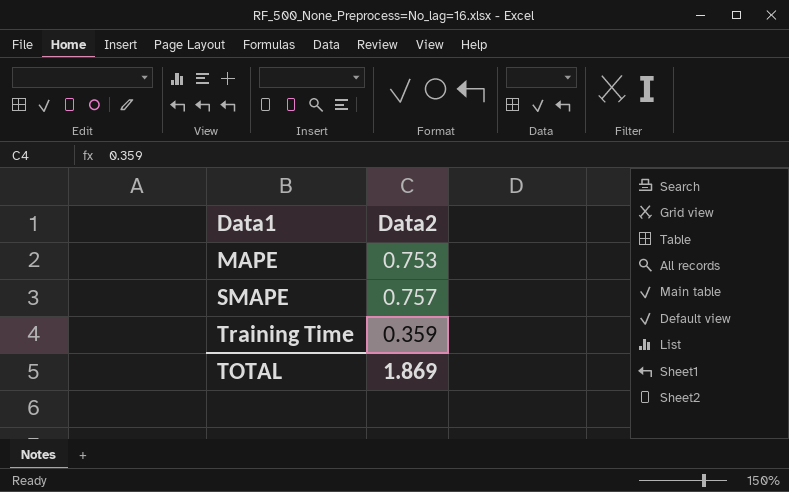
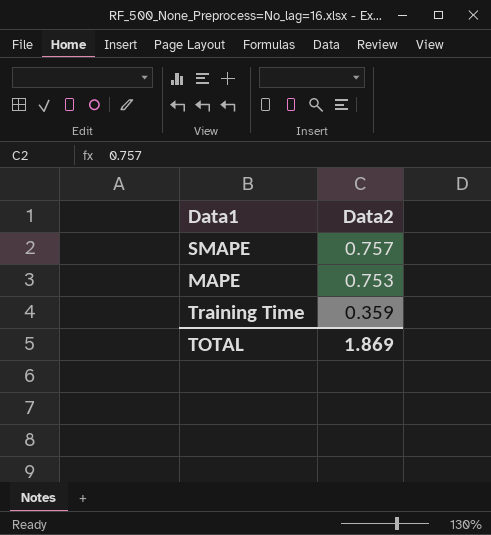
row order: Data1 ascending -> Data2 descending

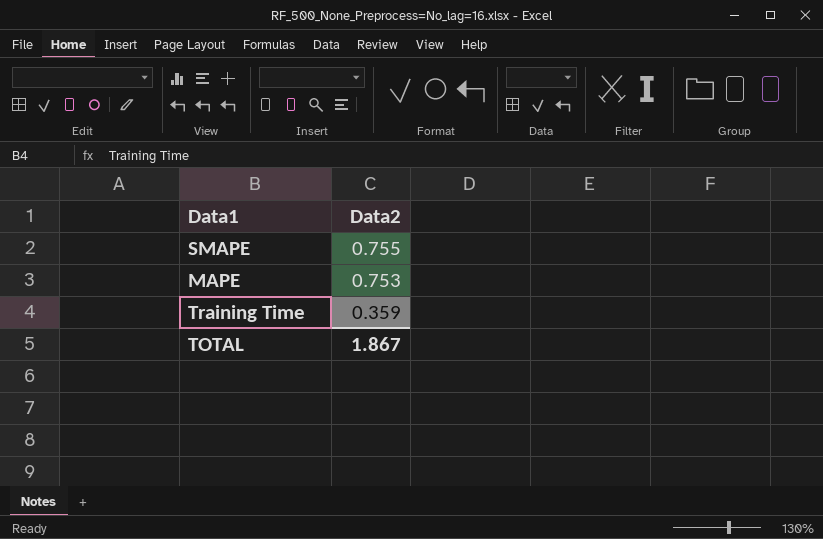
SMAPE | Data2: 0.757 -> 0.755
TOTAL | Data2: 1.869 -> 1.867

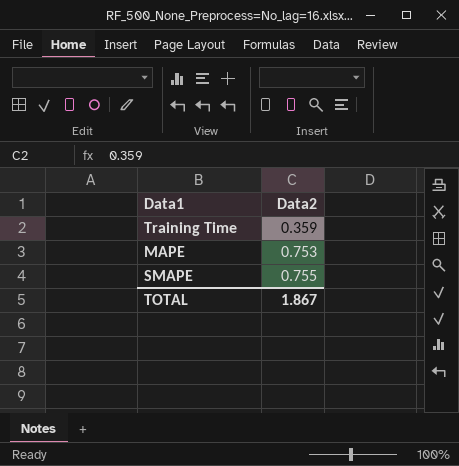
row order: Data2 descending -> Data2 ascending

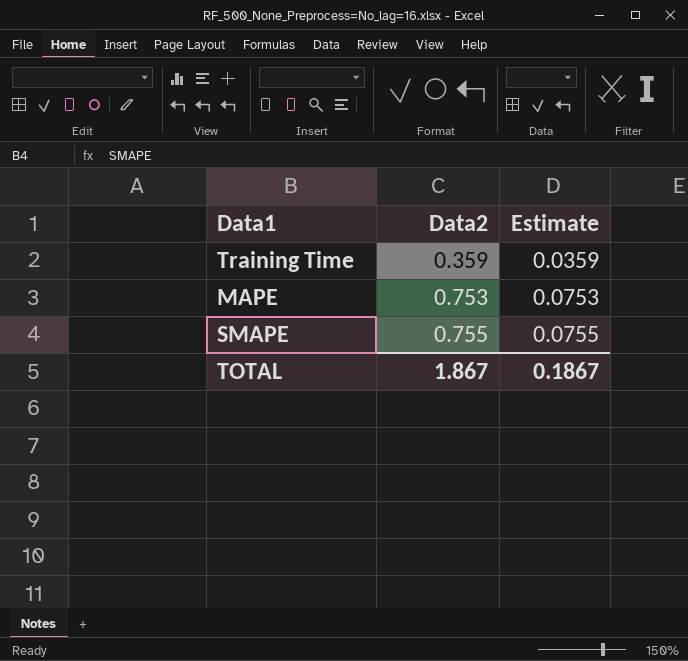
column Estimate | formula: none -> [Data2] * 0.1

